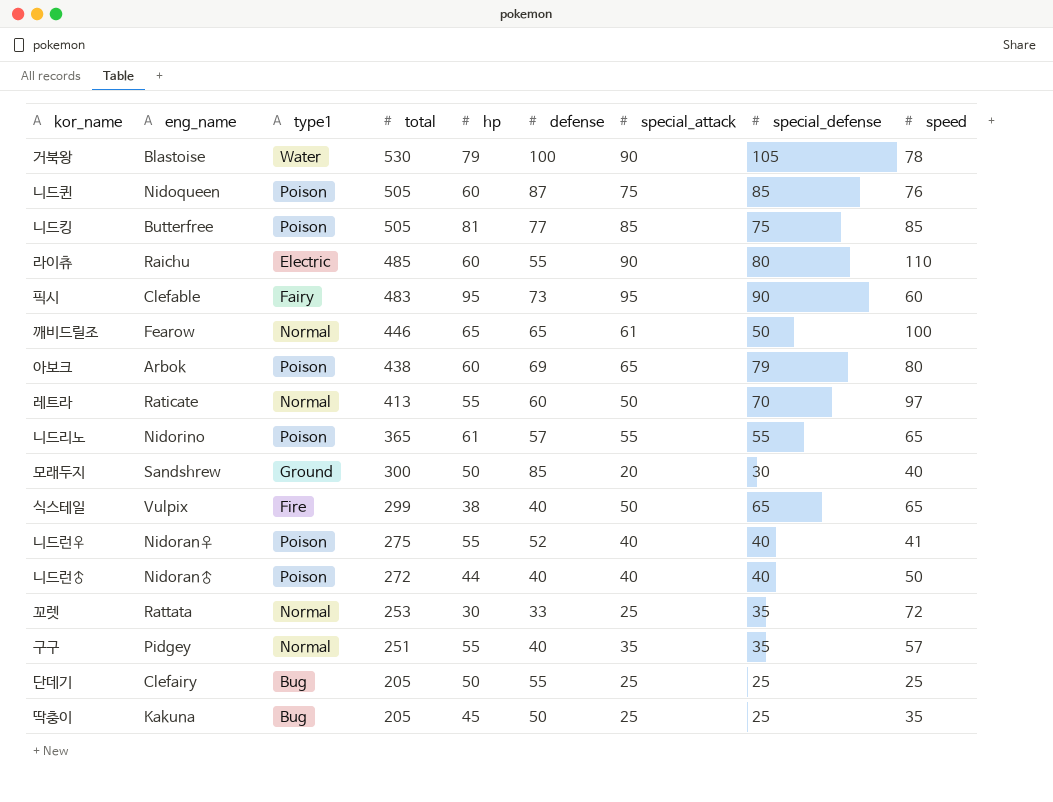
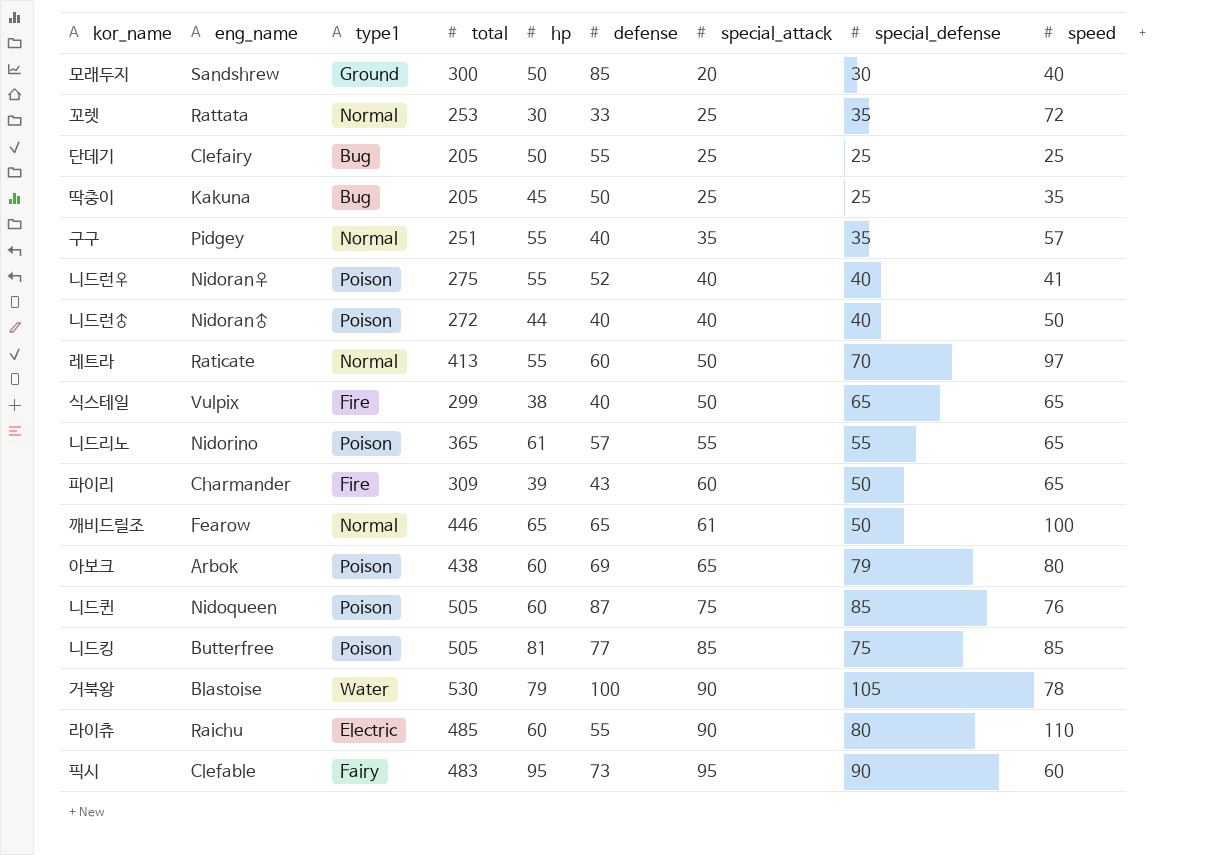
row order: total descending -> special_attack ascending
row 파이리: none -> Charmander | Fire | 309 | 39 | 43 | 60 | 50 | 65

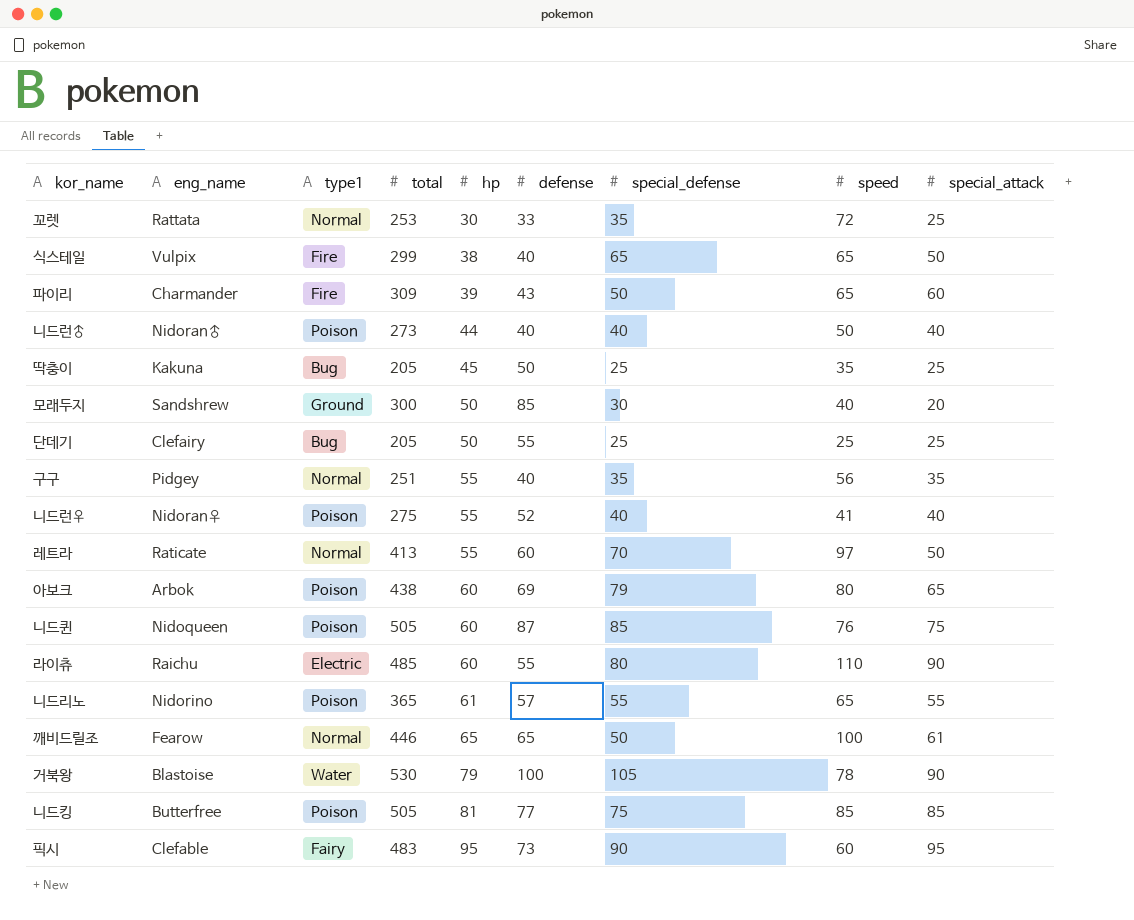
row order: special_attack ascending -> hp ascending
column special_attack | position: 7 -> 9
니드런♂ | total: 272 -> 273
구구 | speed: 57 -> 56

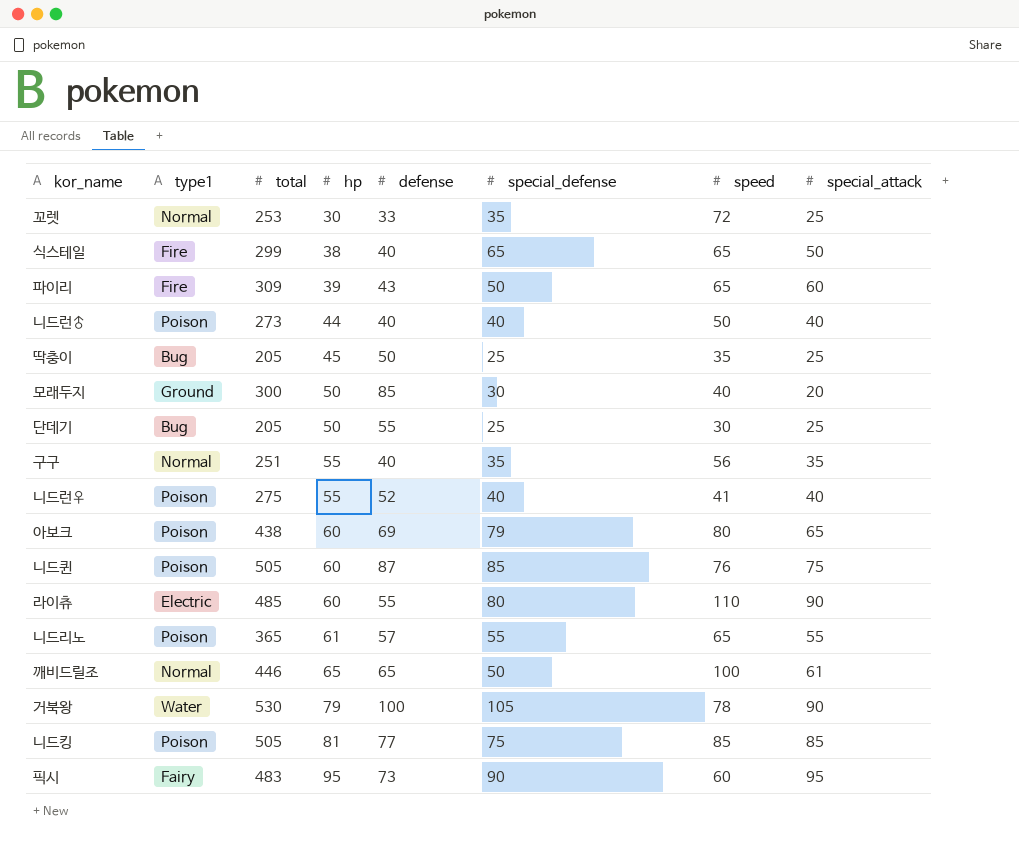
column eng_name | position: 2 -> none
row 레트라: Raticate | Normal | 413 | 55 | 60 | 70 | 97 | 50 -> none
단데기 | speed: 25 -> 30

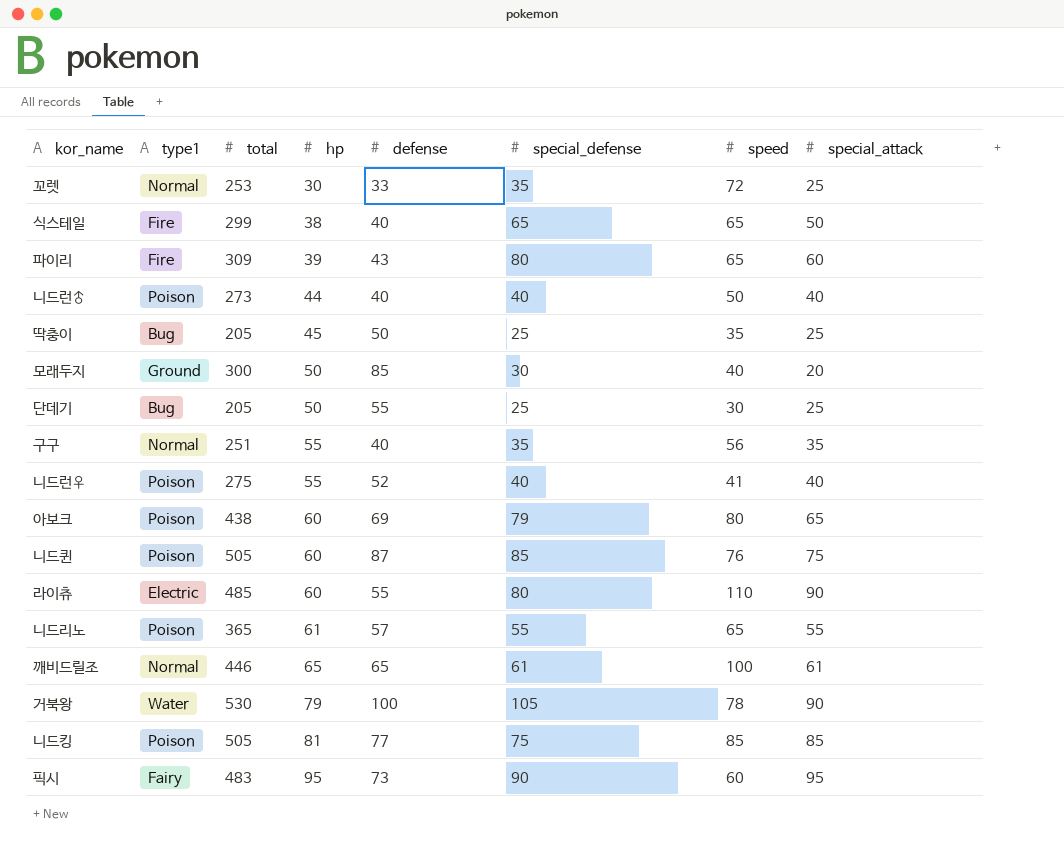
파이리 | special_defense: 50 -> 80
깨비드릴조 | special_defense: 50 -> 61

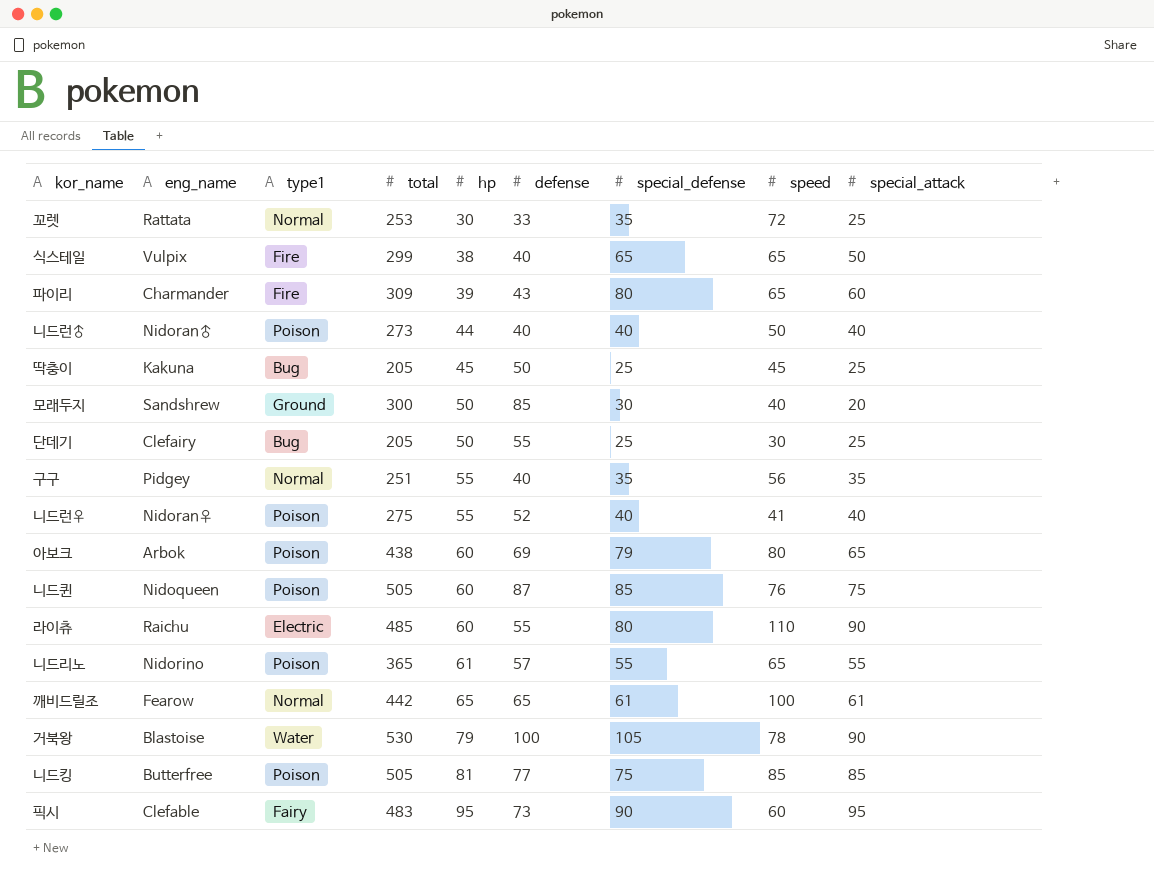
column eng_name | position: none -> 2
딱충이 | speed: 35 -> 45
깨비드릴조 | total: 446 -> 442

